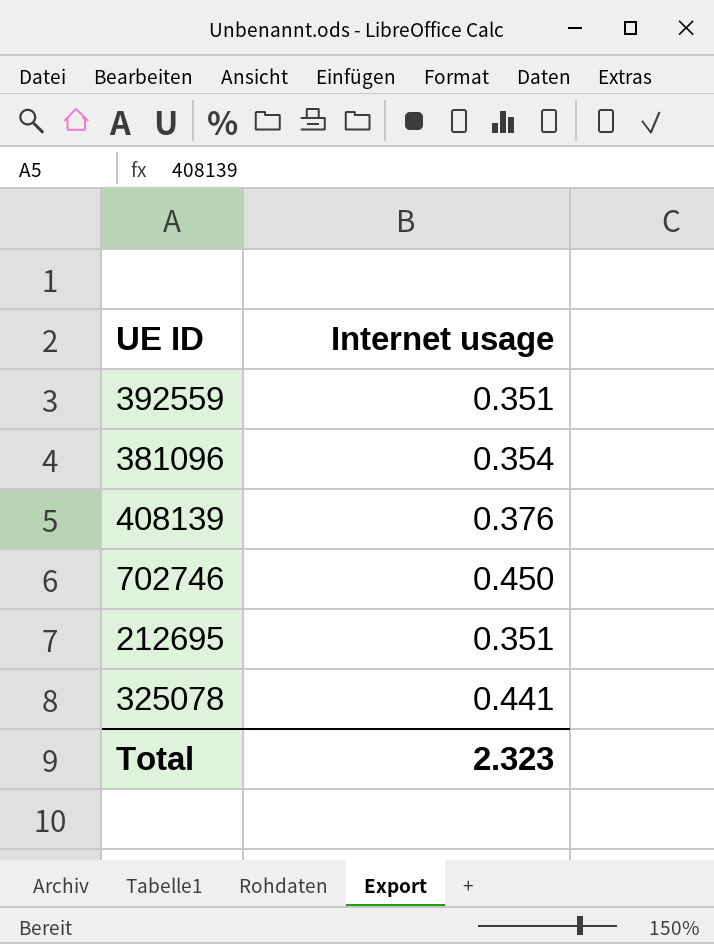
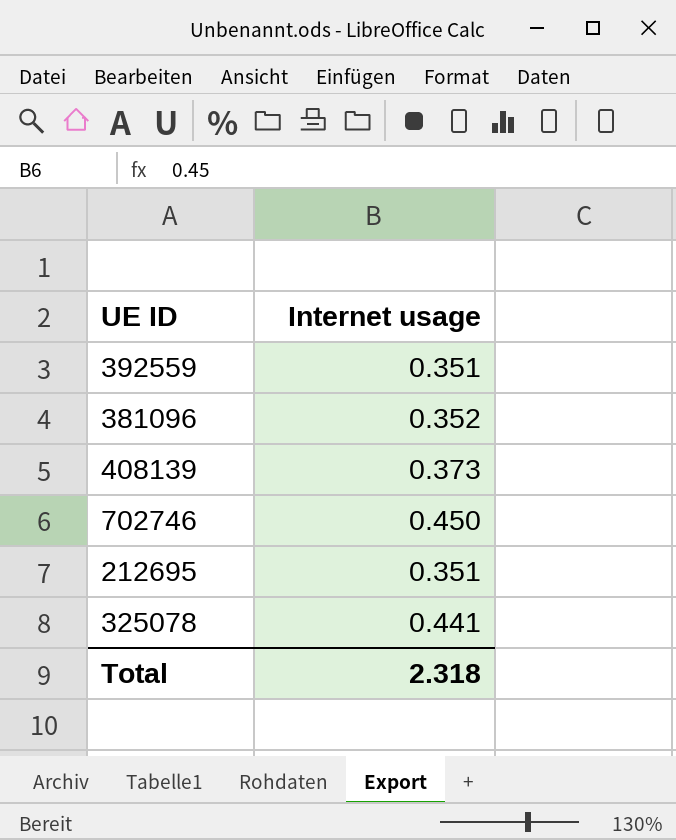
381096 | Internet usage: 0.354 -> 0.352
408139 | Internet usage: 0.376 -> 0.373
Total | Internet usage: 2.323 -> 2.318

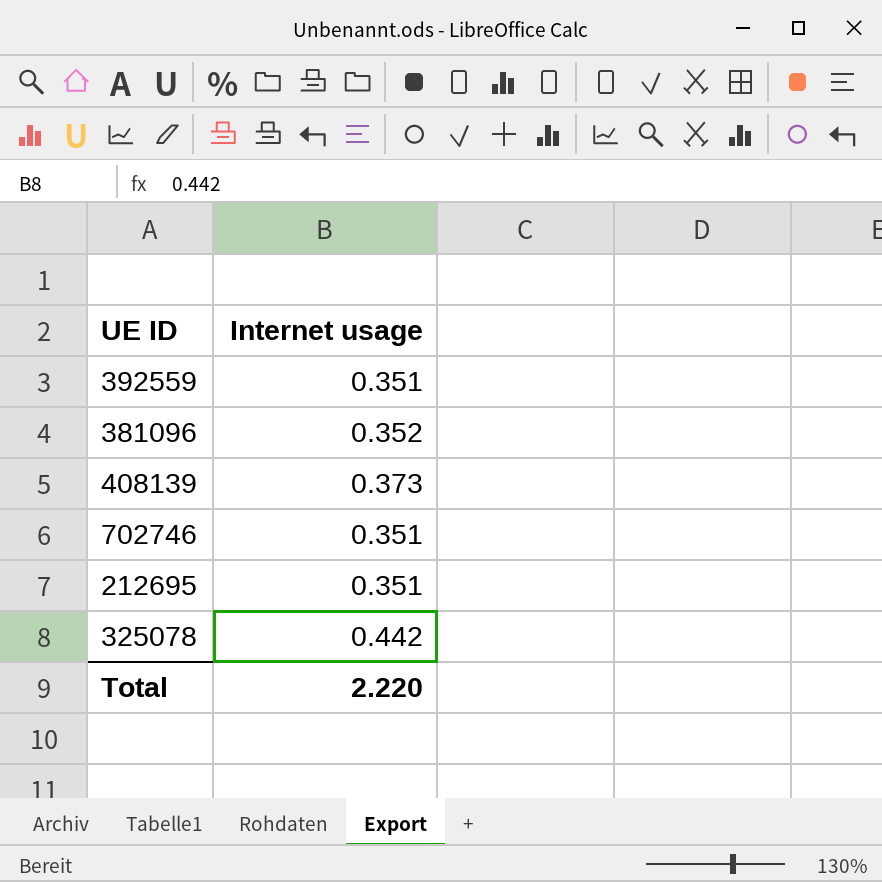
702746 | Internet usage: 0.450 -> 0.351
325078 | Internet usage: 0.441 -> 0.442
Total | Internet usage: 2.318 -> 2.220

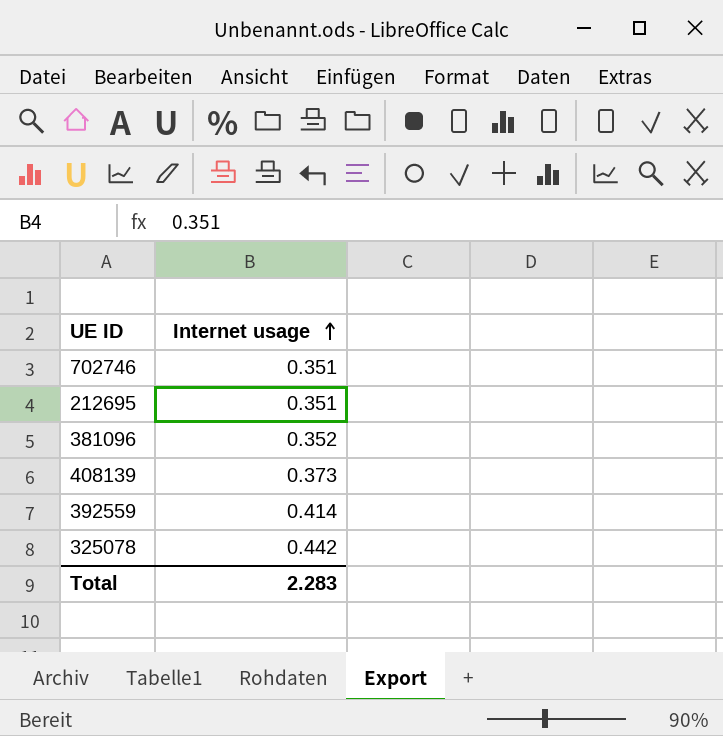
row order: none -> Internet usage ascending
392559 | Internet usage: 0.351 -> 0.414
Total | Internet usage: 2.220 -> 2.283

